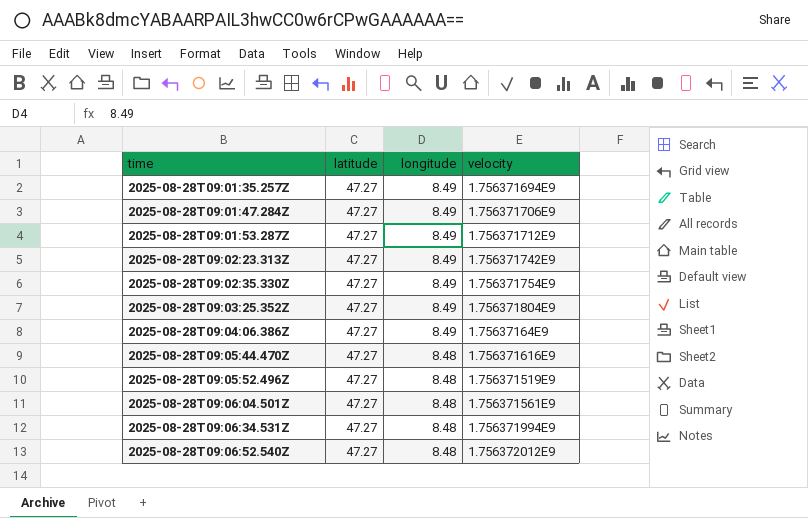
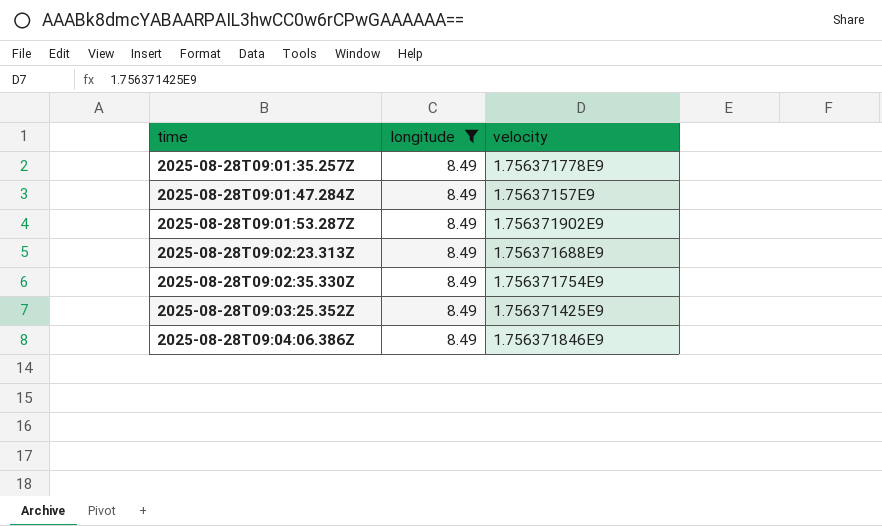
filter: none -> longitude = 8.49
column latitude | position: 2 -> none
2025-08-28T09:01:35.257Z | velocity: 1.756371694E9 -> 1.756371778E9
2025-08-28T09:01:47.284Z | velocity: 1.756371706E9 -> 1.75637157E9
2025-08-28T09:01:53.287Z | velocity: 1.756371712E9 -> 1.756371902E9
2025-08-28T09:02:23.313Z | velocity: 1.756371742E9 -> 1.756371688E9
2025-08-28T09:03:25.352Z | velocity: 1.756371804E9 -> 1.756371425E9
2025-08-28T09:04:06.386Z | velocity: 1.75637164E9 -> 1.756371846E9

